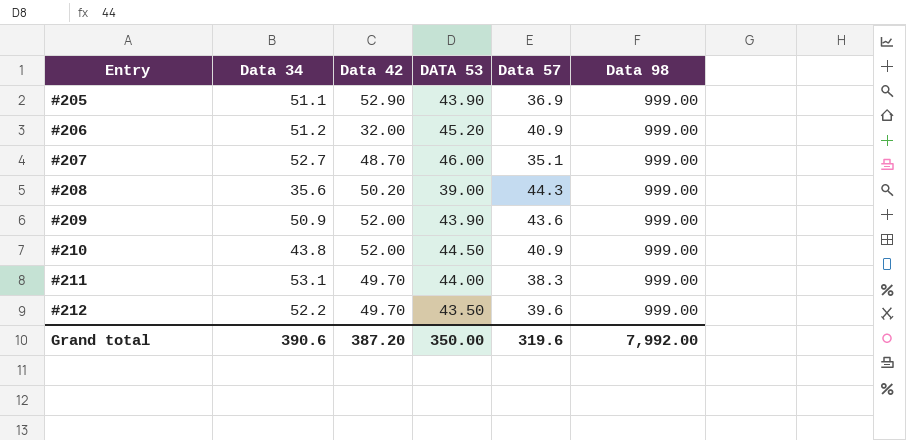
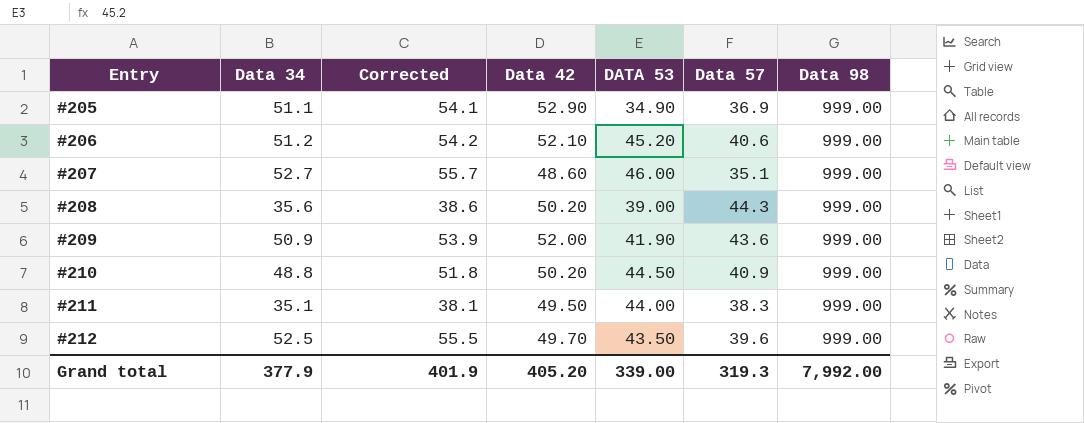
column Corrected | formula: none -> [Data 34] + 3
#205 | DATA 53: 43.90 -> 34.90
#206 | Data 42: 32.00 -> 52.10
#206 | Data 57: 40.9 -> 40.6
#207 | Data 42: 48.70 -> 48.60
#209 | DATA 53: 43.90 -> 41.90
#210 | Data 34: 43.8 -> 48.8
#210 | Data 42: 52.00 -> 50.20
#211 | Data 34: 53.1 -> 35.1
#211 | Data 42: 49.70 -> 49.50
#212 | Data 34: 52.2 -> 52.5
Grand total | Data 34: 390.6 -> 377.9
Grand total | Data 42: 387.20 -> 405.20
Grand total | DATA 53: 350.00 -> 339.00
Grand total | Data 57: 319.6 -> 319.3

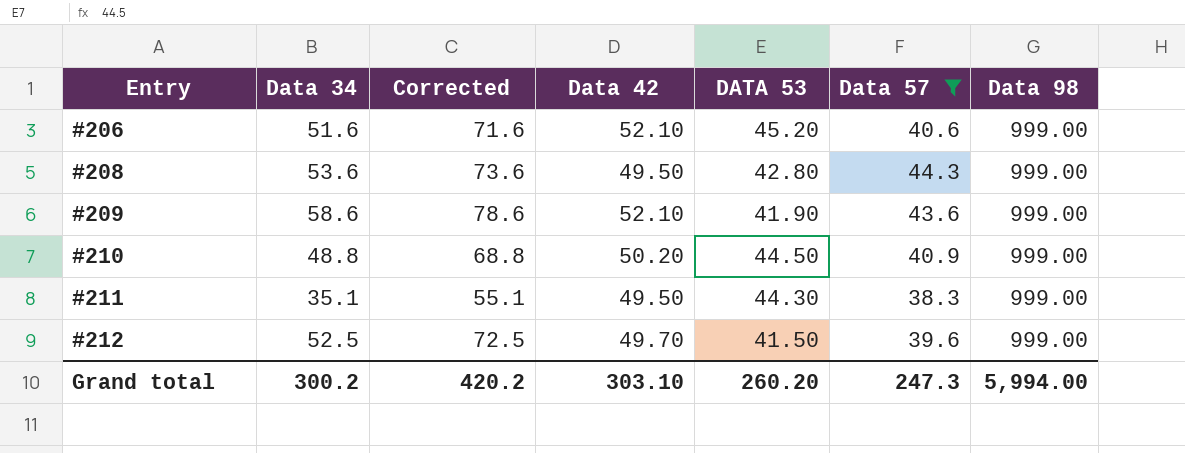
filter: none -> Data 57 >= 38.3
column Corrected | formula: [Data 34] + 3 -> [Data 34] + 20
#206 | Data 34: 51.2 -> 51.6
#208 | Data 34: 35.6 -> 53.6
#208 | Data 42: 50.20 -> 49.50
#208 | DATA 53: 39.00 -> 42.80
#209 | Data 34: 50.9 -> 58.6
#209 | Data 42: 52.00 -> 52.10
#211 | DATA 53: 44.00 -> 44.30
#212 | DATA 53: 43.50 -> 41.50
Grand total | Data 34: 377.9 -> 300.2
Grand total | Corrected: 401.9 -> 420.2
Grand total | Data 42: 405.20 -> 303.10
Grand total | DATA 53: 339.00 -> 260.20
Grand total | Data 57: 319.3 -> 247.3
Grand total | Data 98: 7,992.00 -> 5,994.00

